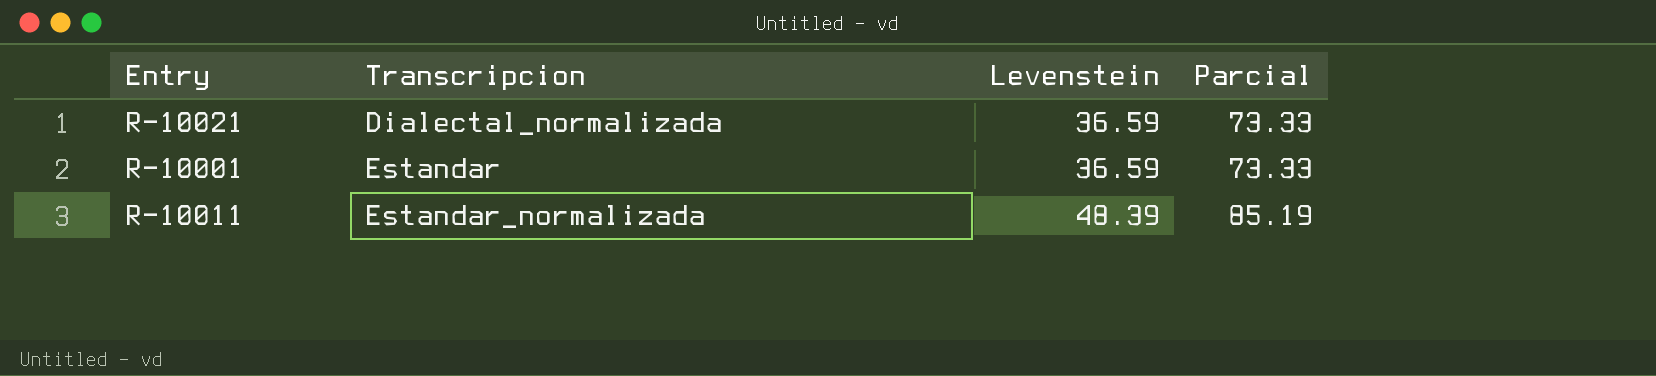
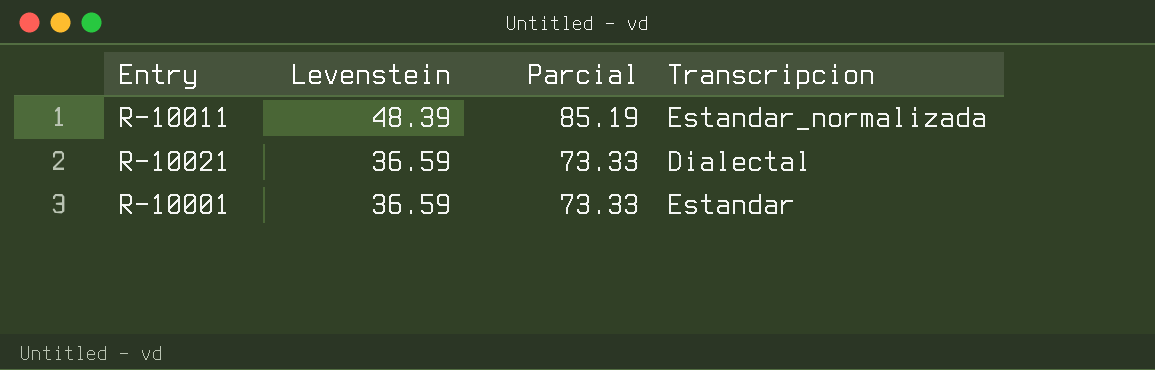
row order: Transcripcion ascending -> Levenstein descending
column Transcripcion | position: 2 -> 4
R-10021 | Transcripcion: Dialectal_normalizada -> Dialectal

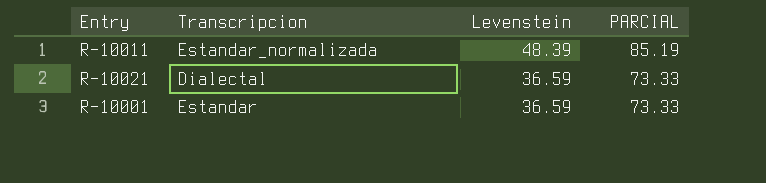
column Transcripcion | position: 4 -> 2
column name: Parcial -> PARCIAL

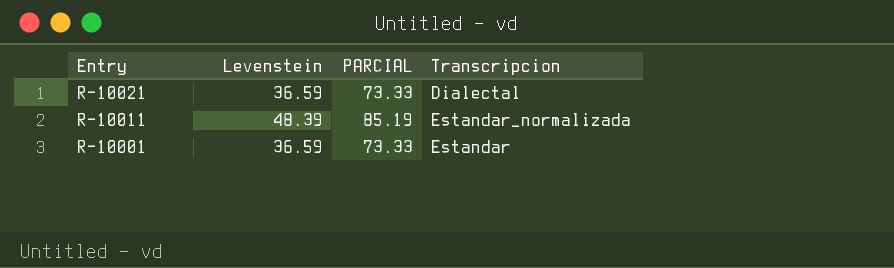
row order: Levenstein descending -> Entry descending
column Transcripcion | position: 2 -> 4

